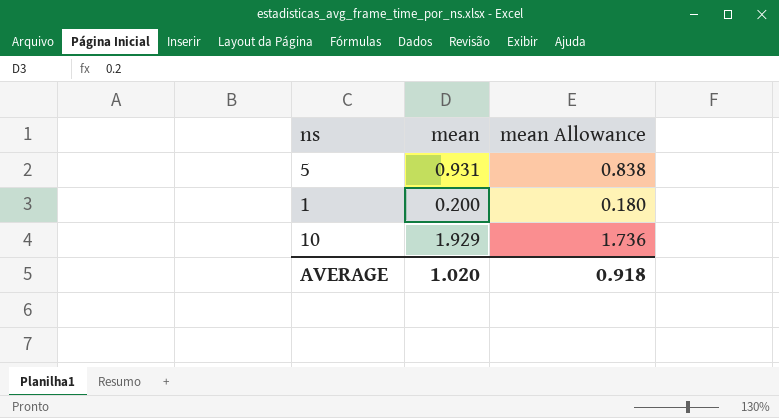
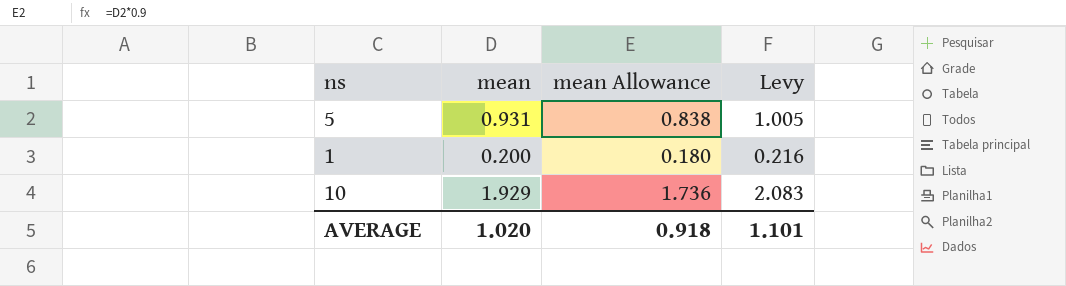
column Levy | formula: none -> [mean] * 1.08

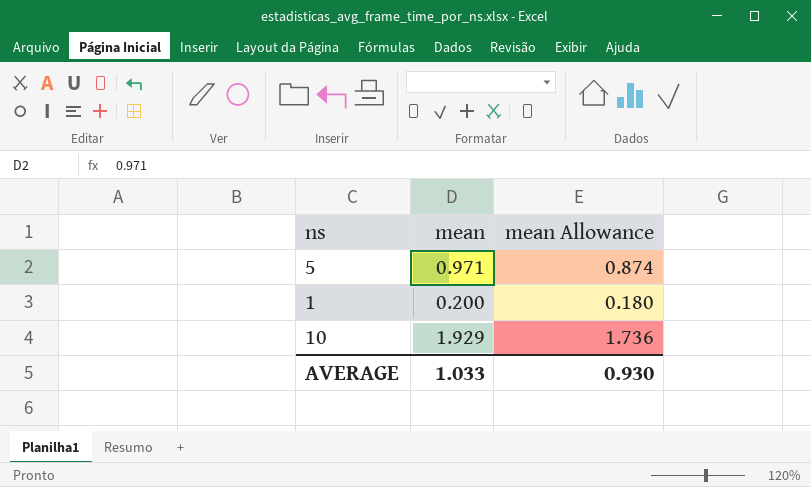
column Levy | formula: [mean] * 1.08 -> none
5 | mean: 0.931 -> 0.971
5 | mean Allowance: 0.838 -> 0.874
AVERAGE | mean: 1.020 -> 1.033
AVERAGE | mean Allowance: 0.918 -> 0.930

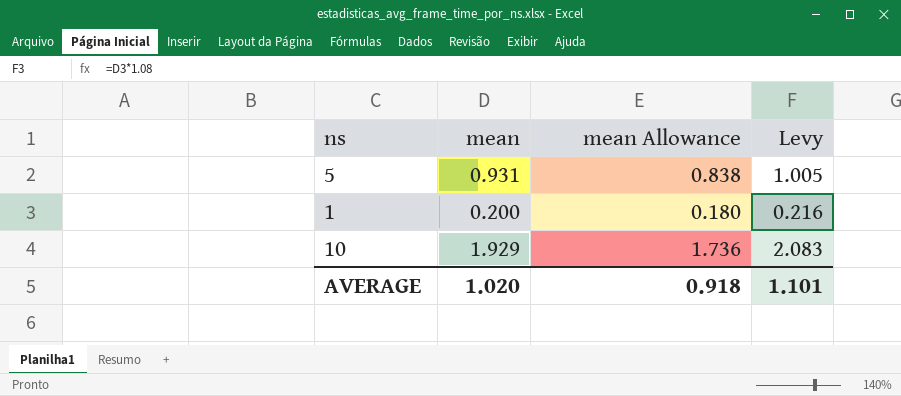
column Levy | formula: none -> [mean] * 1.08
5 | mean: 0.971 -> 0.931
5 | mean Allowance: 0.874 -> 0.838
AVERAGE | mean: 1.033 -> 1.020
AVERAGE | mean Allowance: 0.930 -> 0.918

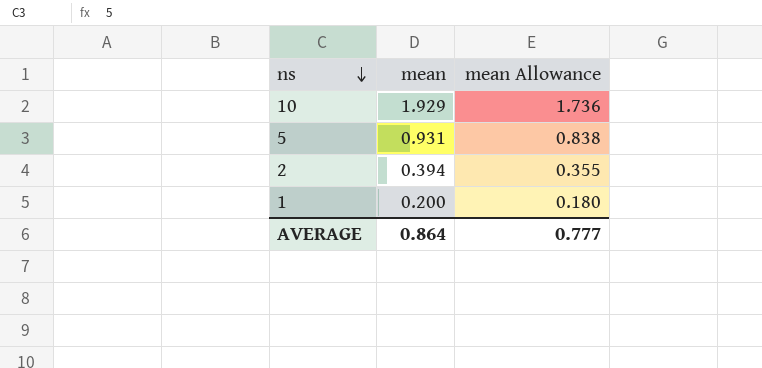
row order: none -> ns descending
column Levy | formula: [mean] * 1.08 -> none
row 2: none -> 0.394 | 0.355
AVERAGE | mean: 1.020 -> 0.864
AVERAGE | mean Allowance: 0.918 -> 0.777

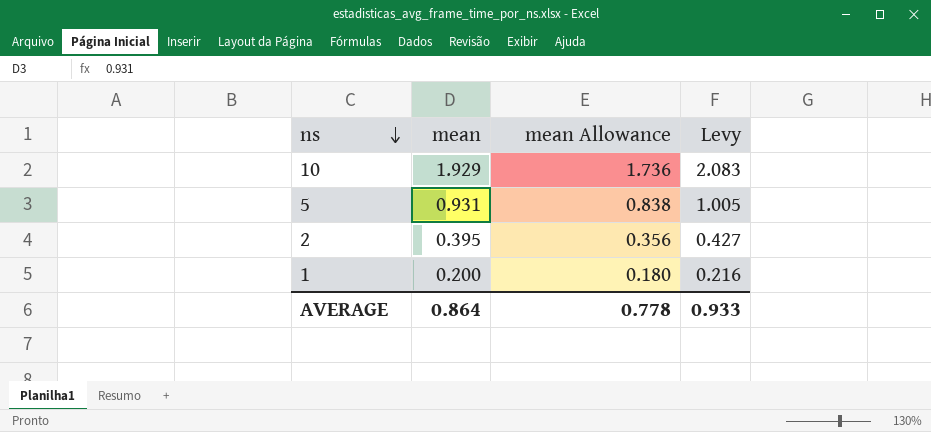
column Levy | formula: none -> [mean] * 1.08
2 | mean: 0.394 -> 0.395
2 | mean Allowance: 0.355 -> 0.356
AVERAGE | mean Allowance: 0.777 -> 0.778

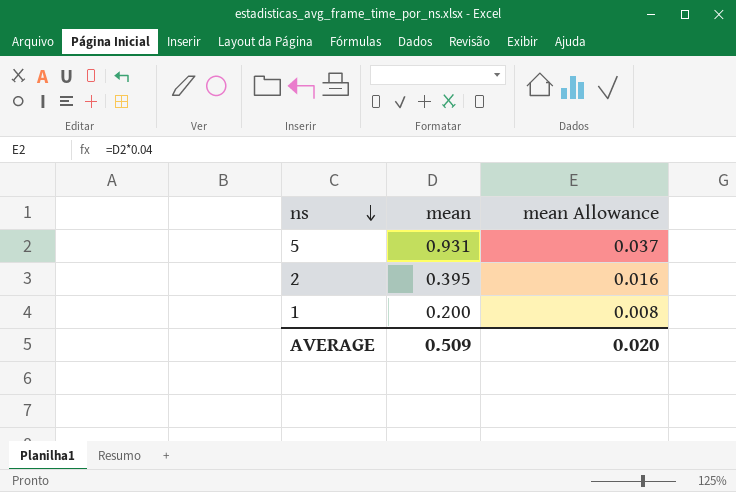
column Levy | formula: [mean] * 1.08 -> none
column mean Allowance | formula: [mean] * 0.9 -> [mean] * 0.04
row 10: 1.929 | 1.736 | 2.083 -> none
AVERAGE | mean: 0.864 -> 0.509
AVERAGE | mean Allowance: 0.778 -> 0.020

